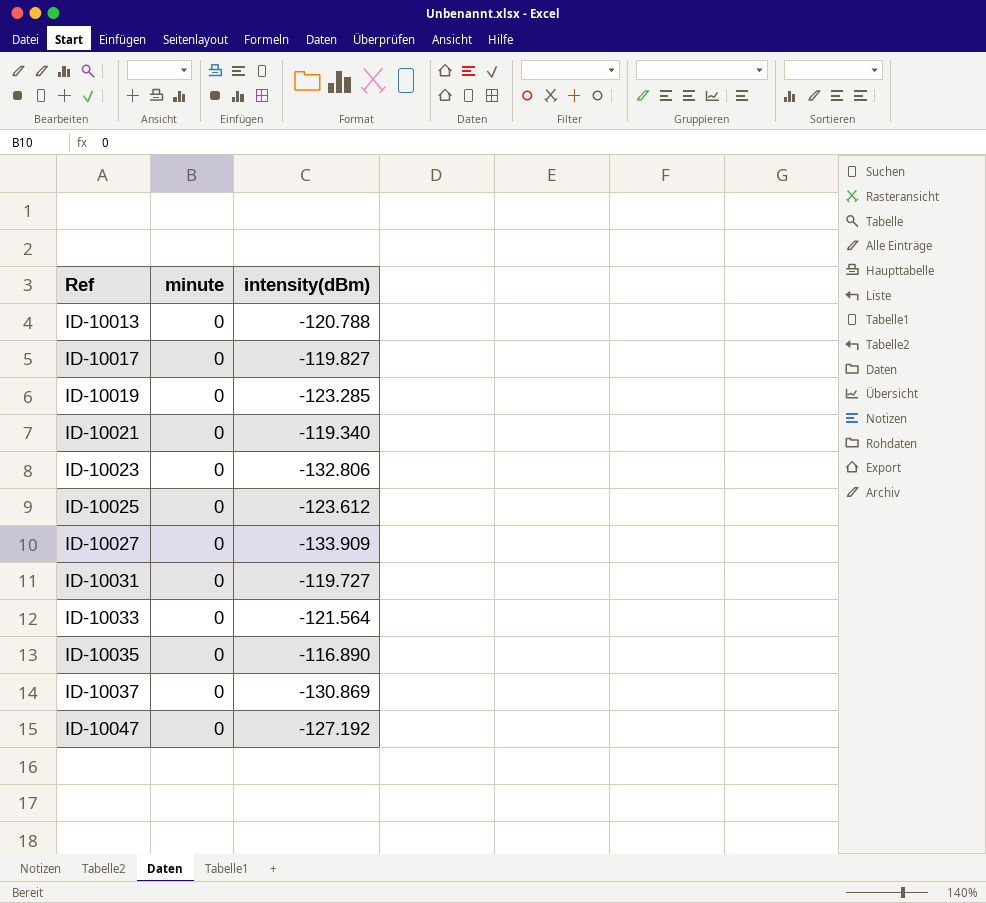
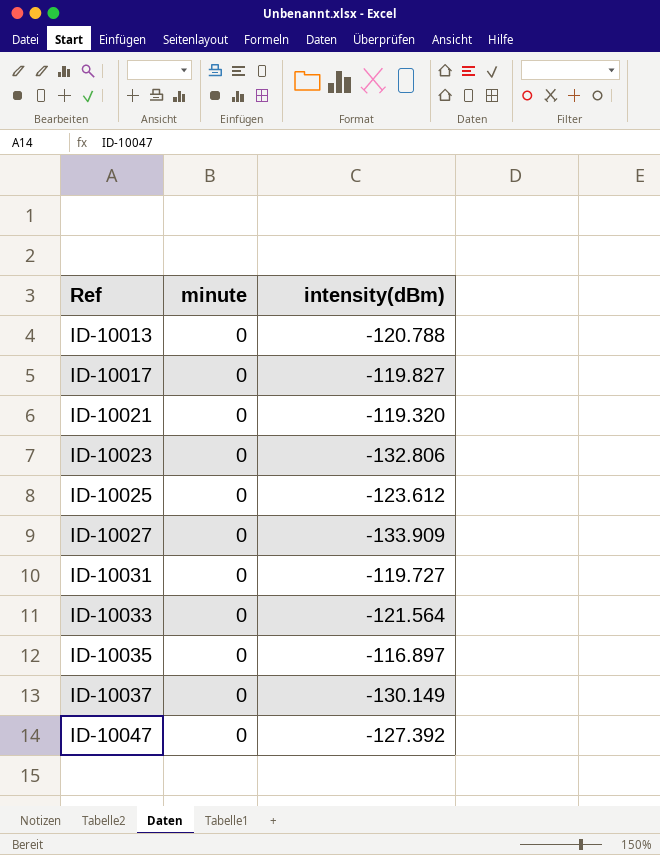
row ID-10019: 0 | -123.285 -> none
ID-10021 | intensity(dBm): -119.340 -> -119.320
ID-10035 | intensity(dBm): -116.890 -> -116.897
ID-10037 | intensity(dBm): -130.869 -> -130.149
ID-10047 | intensity(dBm): -127.192 -> -127.392

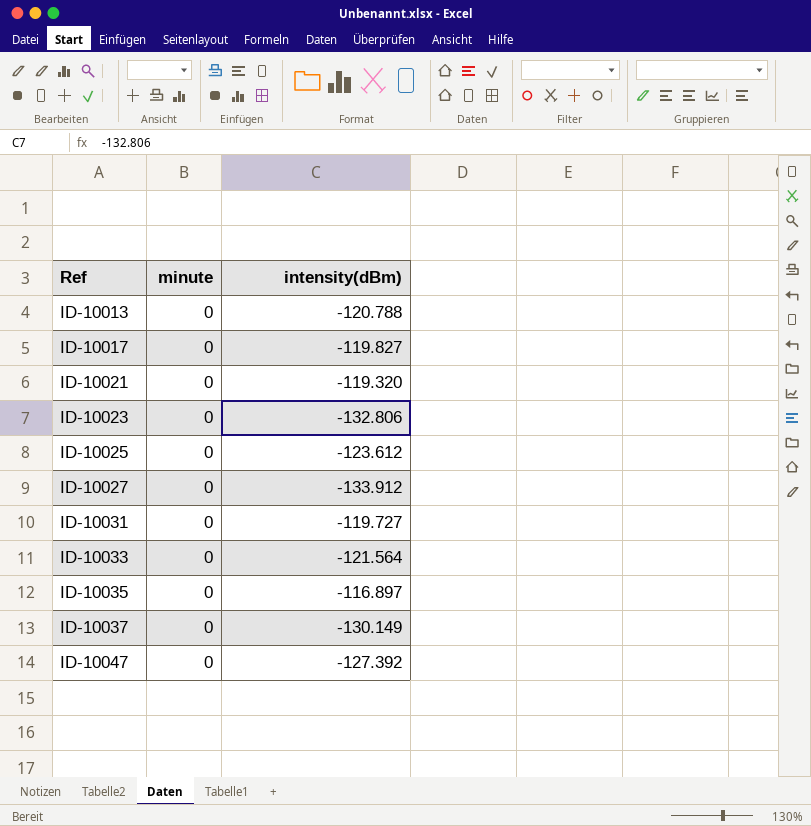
ID-10027 | intensity(dBm): -133.909 -> -133.912

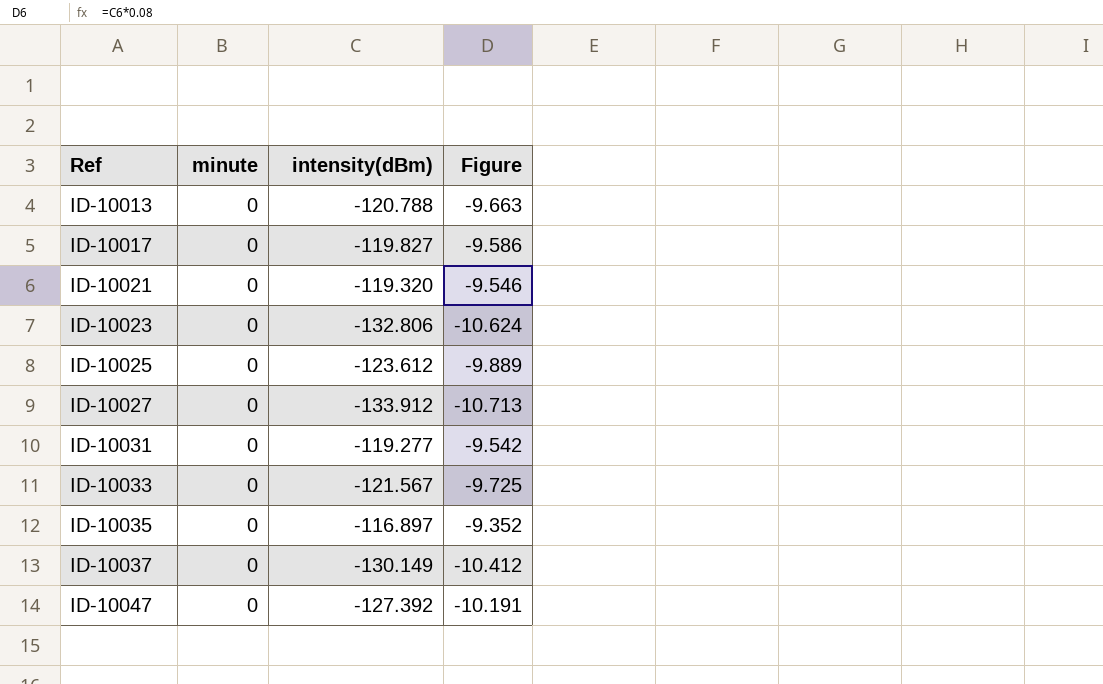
column Figure | formula: none -> [intensity(dBm)] * 0.08
ID-10031 | intensity(dBm): -119.727 -> -119.277
ID-10033 | intensity(dBm): -121.564 -> -121.567

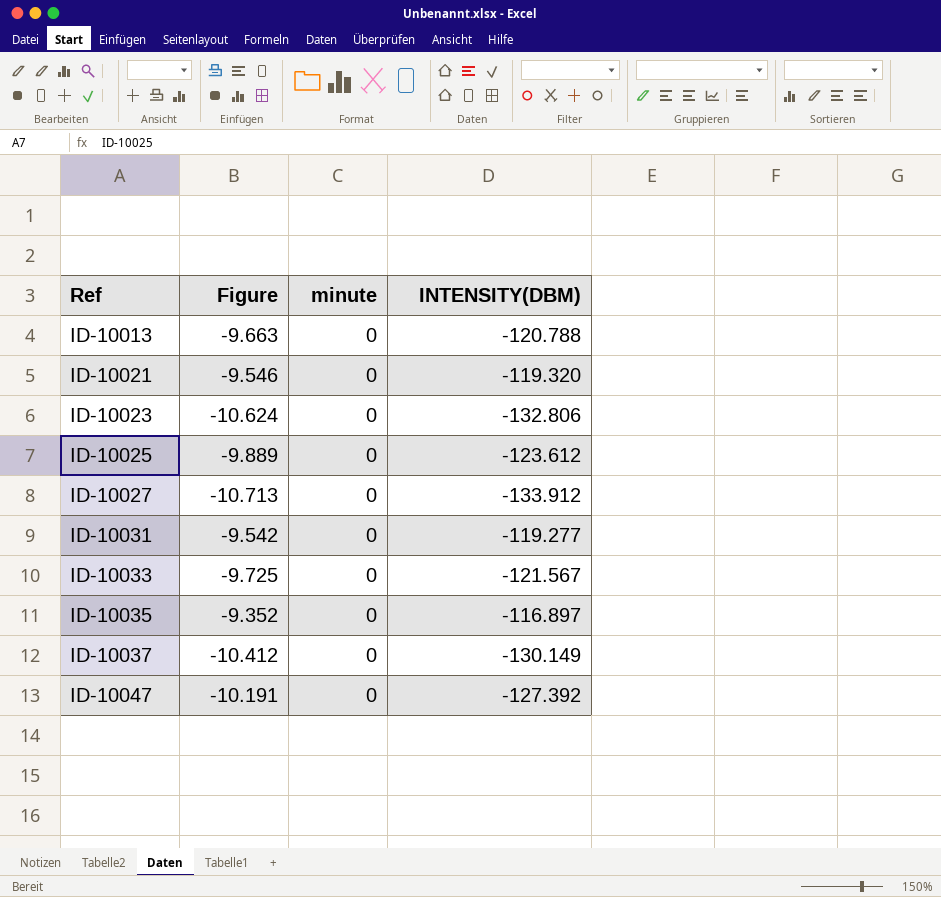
column Figure | position: 4 -> 2
column name: intensity(dBm) -> INTENSITY(DBM)
row ID-10017: 0 | -119.827 | -9.586 -> none

